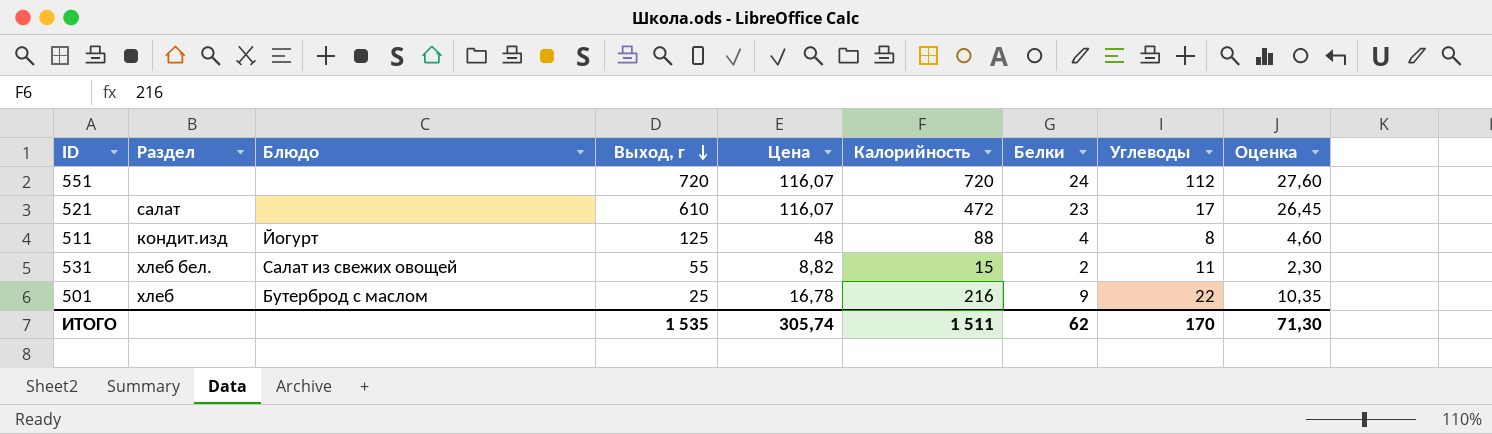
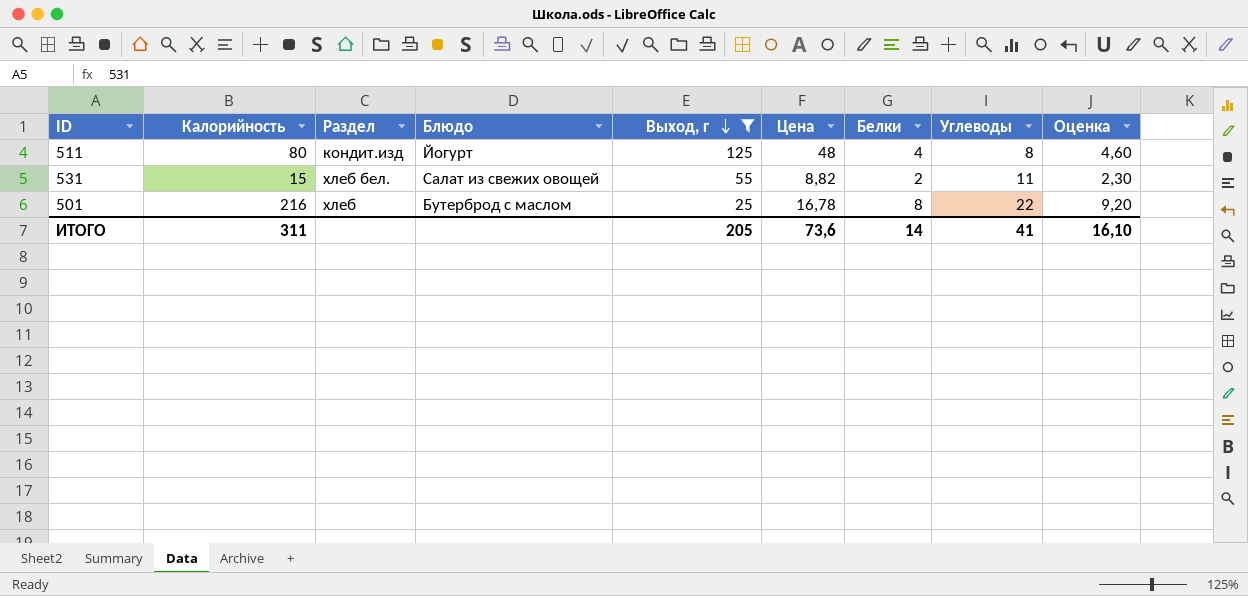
filter: none -> Выход, г <= 125
column Калорийность | position: 6 -> 2
511 | Калорийность: 88 -> 80
501 | Белки: 9 -> 8
501 | Оценка: 10,35 -> 9,20
ИТОГО | Калорийность: 1 511 -> 311
ИТОГО | Выход, г: 1 535 -> 205
ИТОГО | Цена: 305,74 -> 73,6
ИТОГО | Белки: 62 -> 14
ИТОГО | Углеводы: 170 -> 41
ИТОГО | Оценка: 71,30 -> 16,10

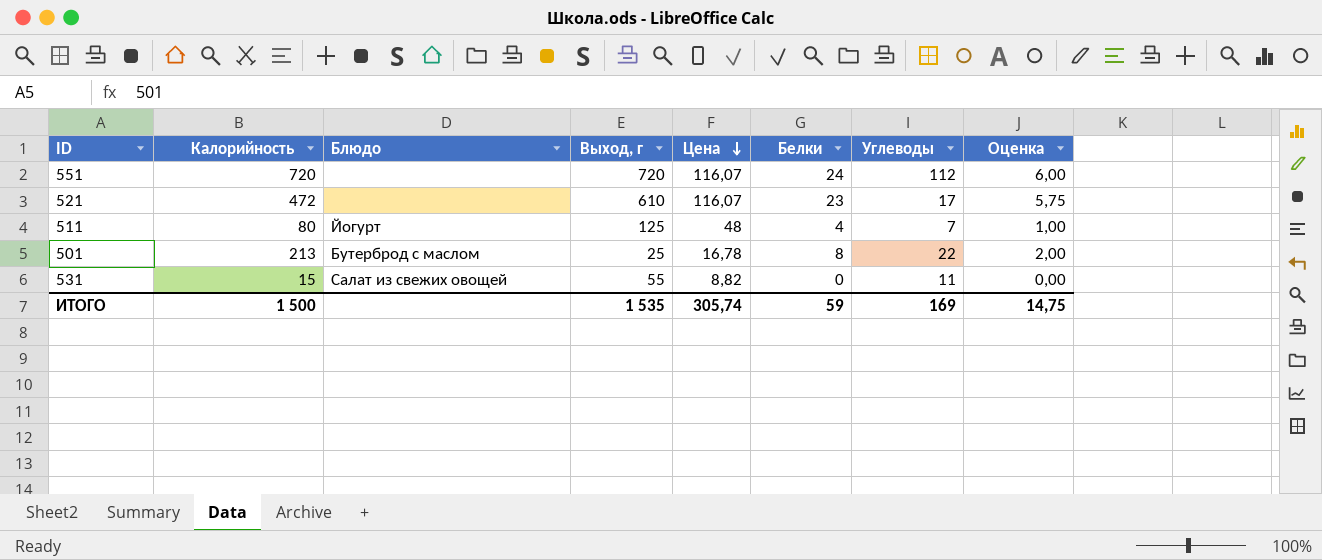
filter: Выход, г <= 125 -> none
row order: Выход, г descending -> Цена descending
column Раздел | position: 3 -> none
column Оценка | formula: [Белки] * 1,15 -> [Белки] * 0,25
511 | Углеводы: 8 -> 7
501 | Калорийность: 216 -> 213
531 | Белки: 2 -> 0
ИТОГО | Калорийность: 311 -> 1 500
ИТОГО | Выход, г: 205 -> 1 535
ИТОГО | Цена: 73,6 -> 305,74
ИТОГО | Белки: 14 -> 59
ИТОГО | Углеводы: 41 -> 169
ИТОГО | Оценка: 16,10 -> 14,75

